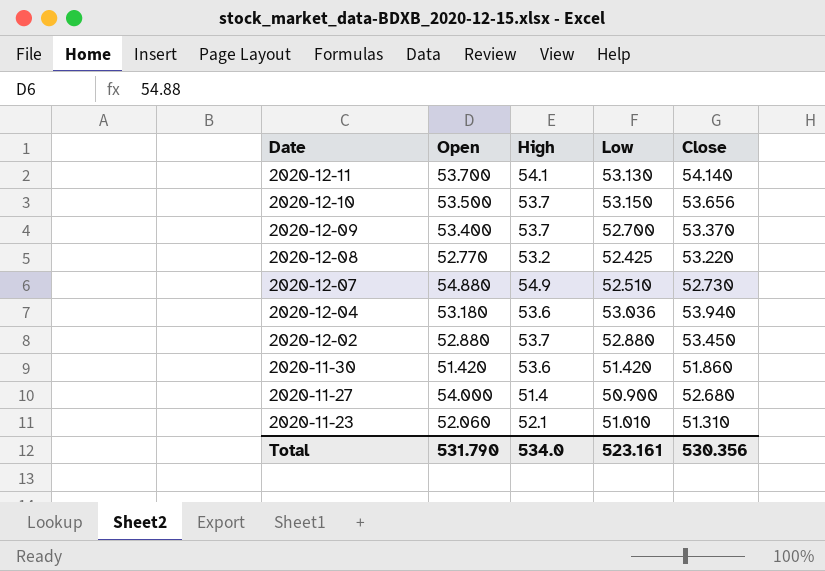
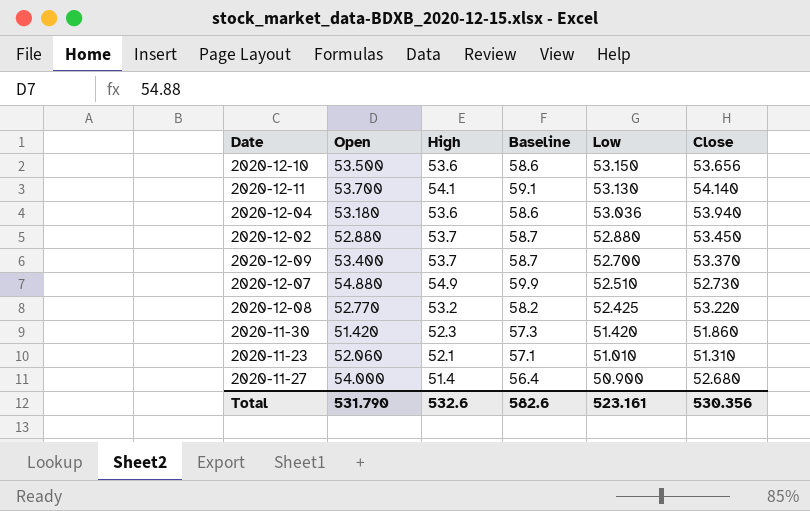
row order: Date descending -> Low descending
column Baseline | formula: none -> [High] + 5
2020-12-10 | High: 53.7 -> 53.6
2020-11-30 | High: 53.6 -> 52.3
Total | High: 534.0 -> 532.6

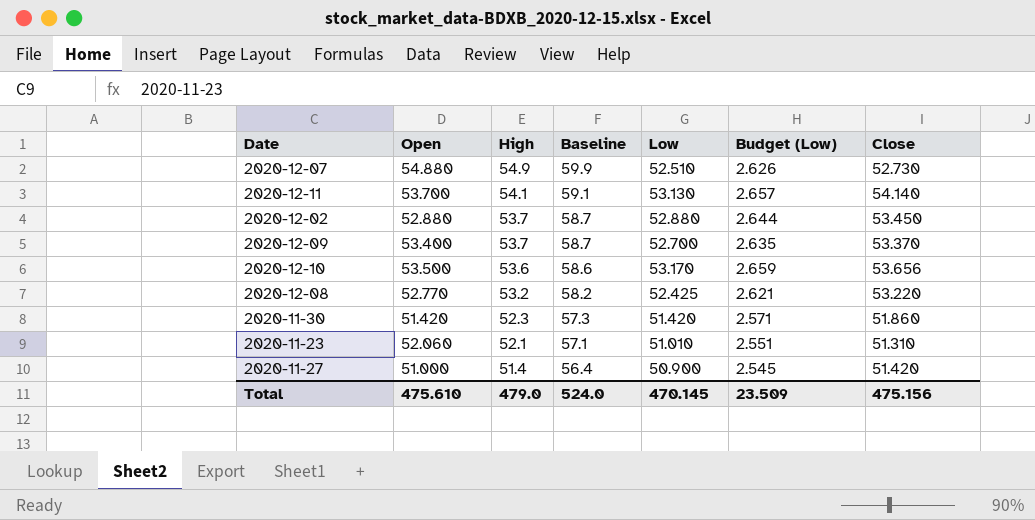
row order: Low descending -> High descending
column Budget (Low) | formula: none -> [Low] * 0.05
row 2020-12-04: 53.180 | 53.6 | 58.6 | 53.036 | 53.940 -> none
2020-12-10 | Low: 53.150 -> 53.170
2020-11-27 | Open: 54.000 -> 51.000
2020-11-27 | Close: 52.680 -> 51.420
Total | Open: 531.790 -> 475.610
Total | High: 532.6 -> 479.0
Total | Baseline: 582.6 -> 524.0
Total | Low: 523.161 -> 470.145
Total | Close: 530.356 -> 475.156

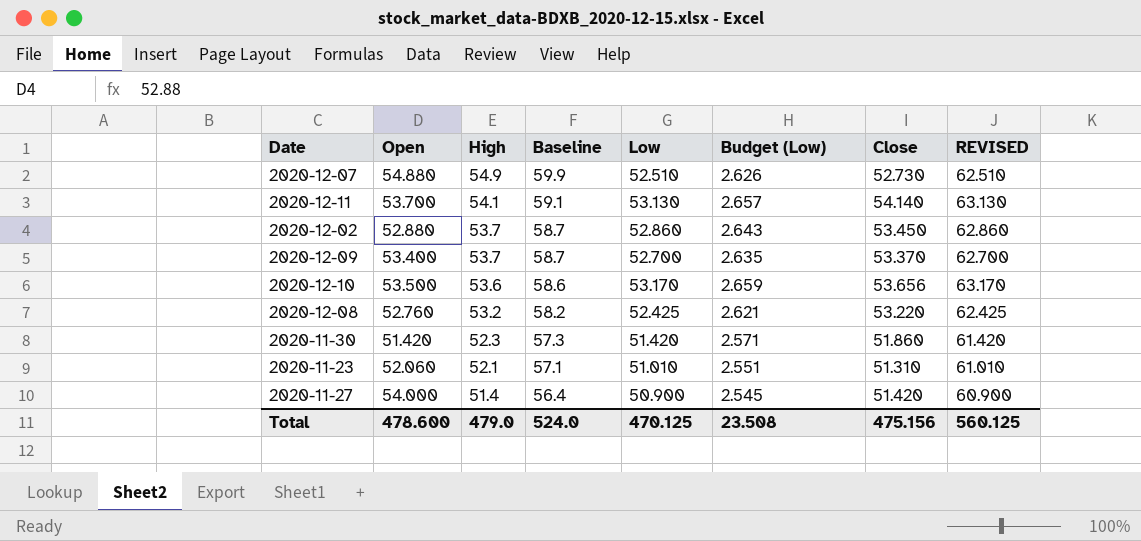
column REVISED | formula: none -> [Low] + 10
2020-12-02 | Low: 52.880 -> 52.860
2020-12-02 | Budget (Low): 2.644 -> 2.643
2020-12-08 | Open: 52.770 -> 52.760
2020-11-27 | Open: 51.000 -> 54.000
Total | Open: 475.610 -> 478.600
Total | Low: 470.145 -> 470.125
Total | Budget (Low): 23.509 -> 23.508

